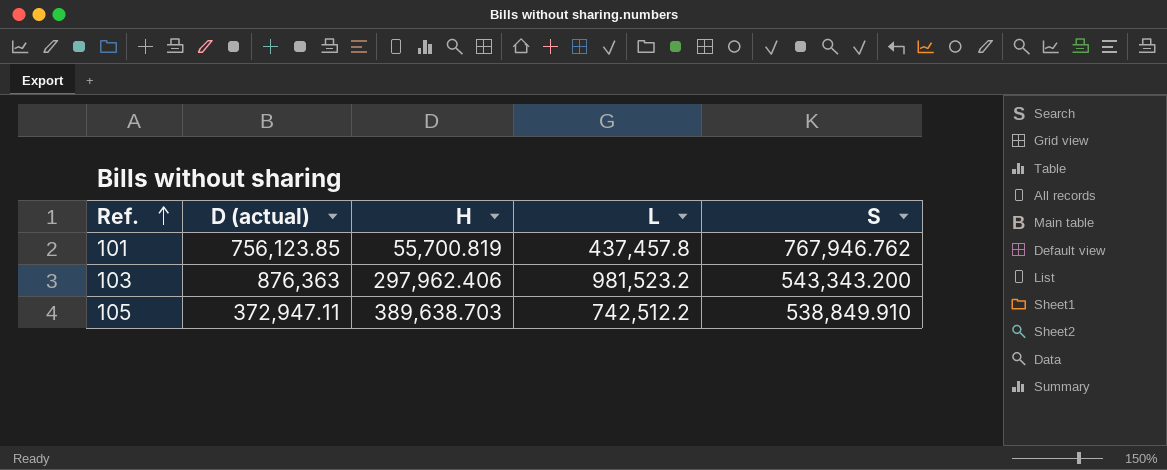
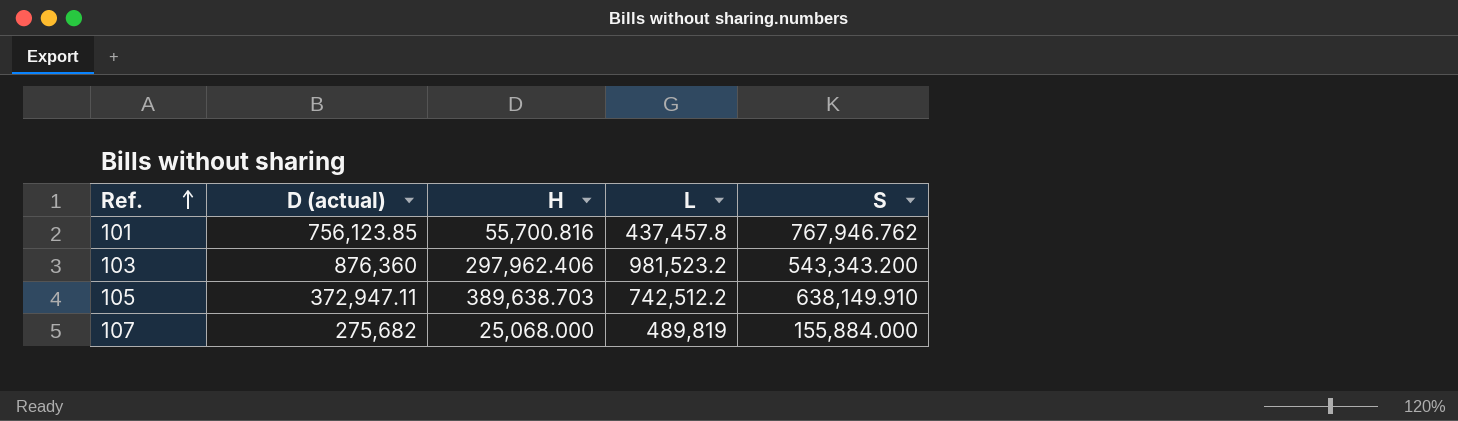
101 | H: 55,700.819 -> 55,700.816
103 | D (actual): 876,363 -> 876,360
105 | S: 538,849.910 -> 638,149.910
row 107: none -> 275,682 | 25,068.000 | 489,819 | 155,884.000

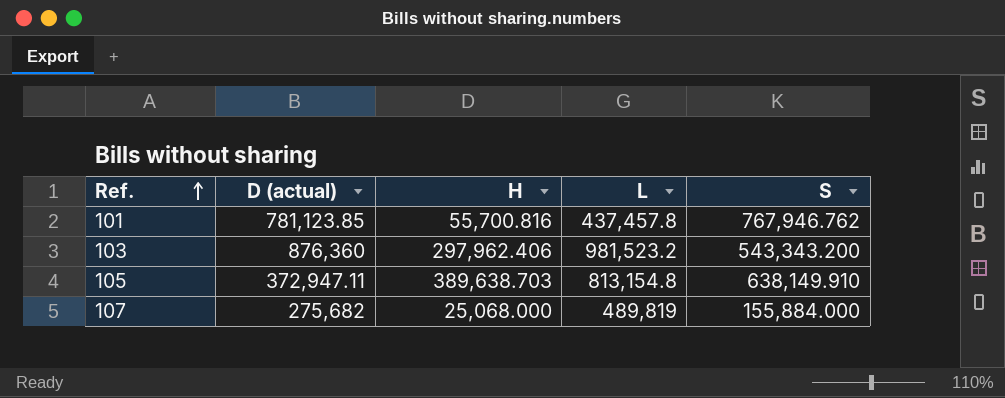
101 | D (actual): 756,123.85 -> 781,123.85
105 | L: 742,512.2 -> 813,154.8

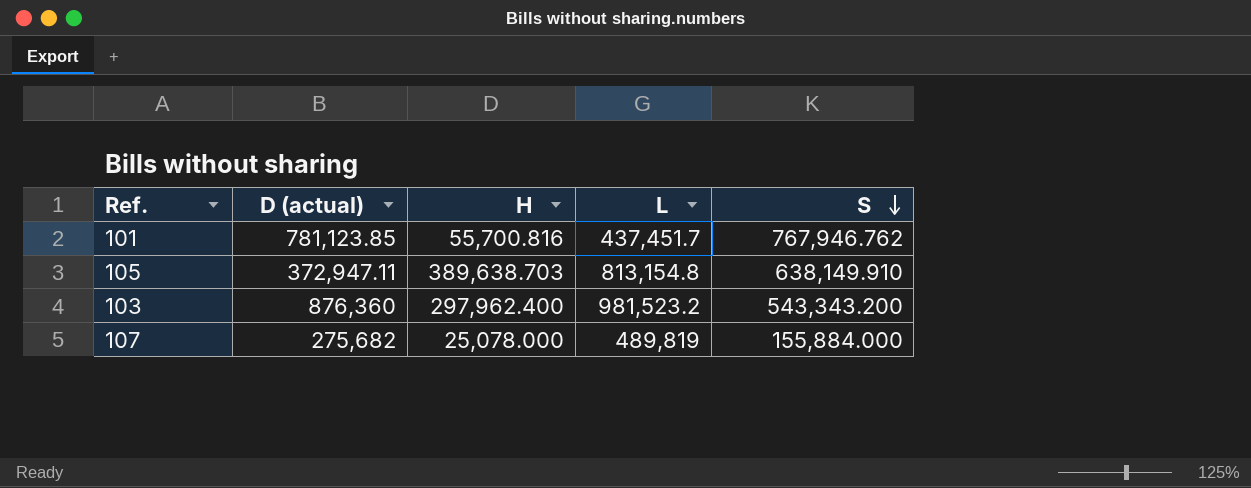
row order: Ref. ascending -> S descending
101 | L: 437,457.8 -> 437,451.7
103 | H: 297,962.406 -> 297,962.400
107 | H: 25,068.000 -> 25,078.000

